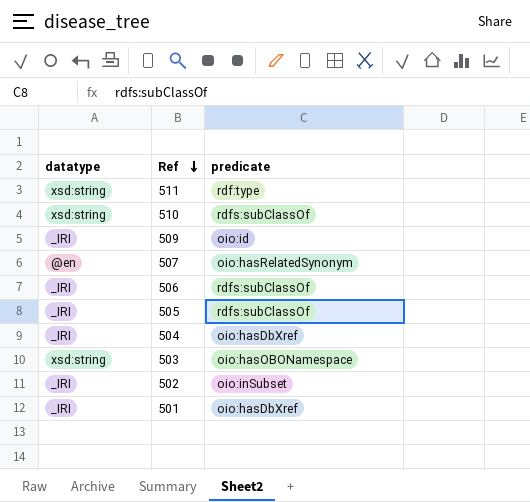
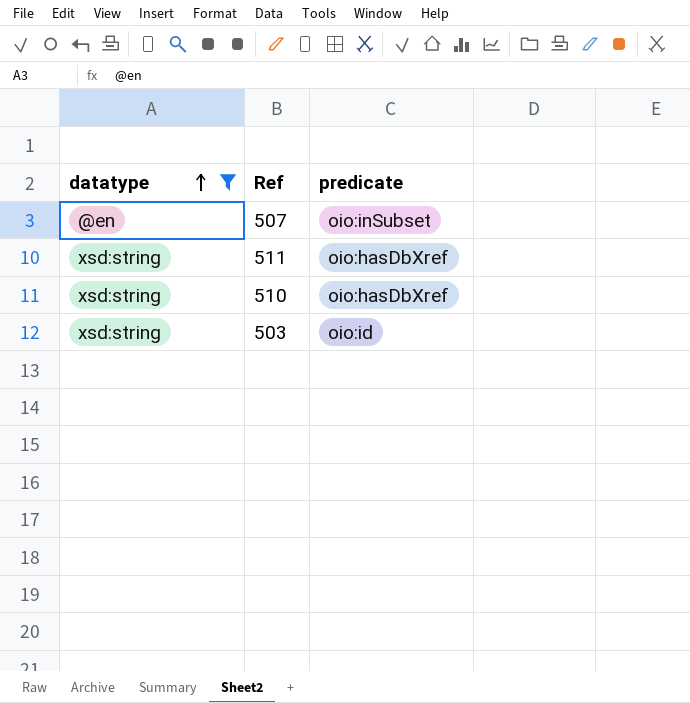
filter: none -> datatype != _IRI
row order: Ref descending -> datatype ascending
507 | predicate: oio:hasRelatedSynonym -> oio:inSubset
511 | predicate: rdf:type -> oio:hasDbXref
510 | predicate: rdfs:subClassOf -> oio:hasDbXref
503 | predicate: oio:hasOBONamespace -> oio:id

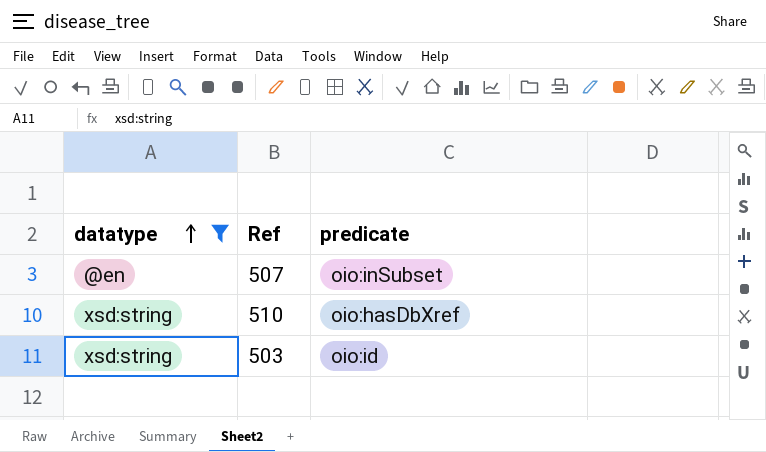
row 511: xsd:string | oio:hasDbXref -> none

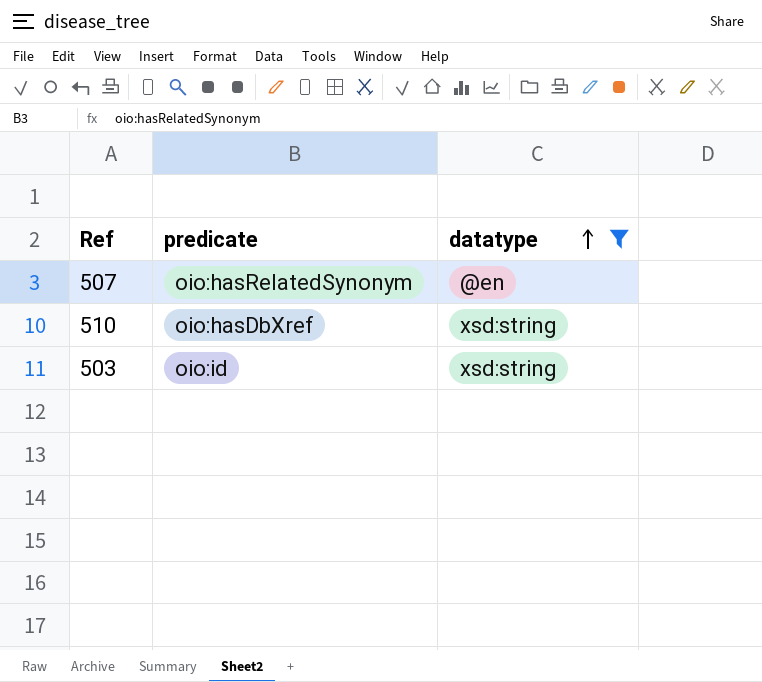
column datatype | position: 1 -> 3
507 | predicate: oio:inSubset -> oio:hasRelatedSynonym

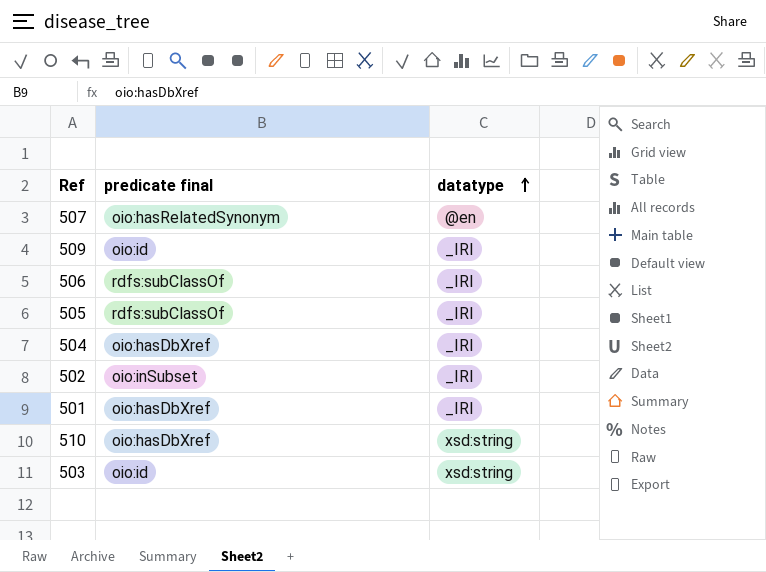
filter: datatype != _IRI -> none
column name: predicate -> predicate final

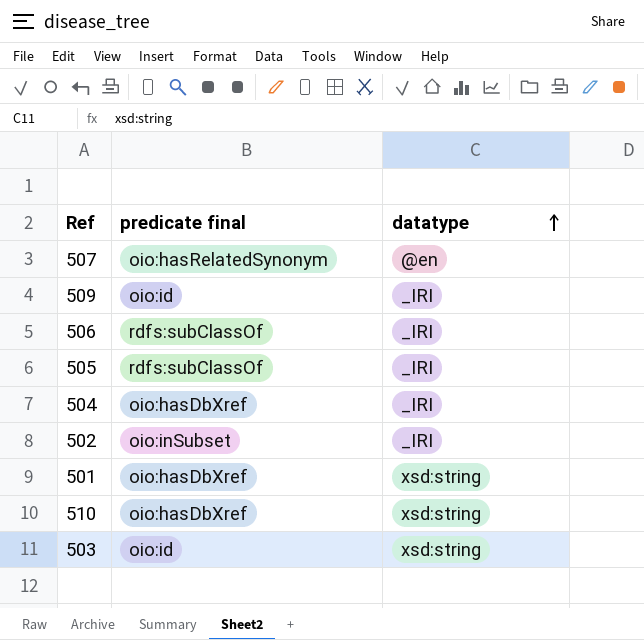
501 | datatype: _IRI -> xsd:string

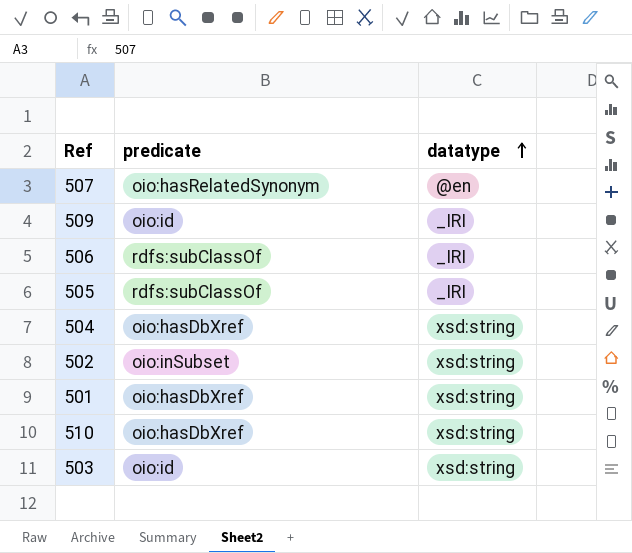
column name: predicate final -> predicate
504 | datatype: _IRI -> xsd:string
502 | datatype: _IRI -> xsd:string

